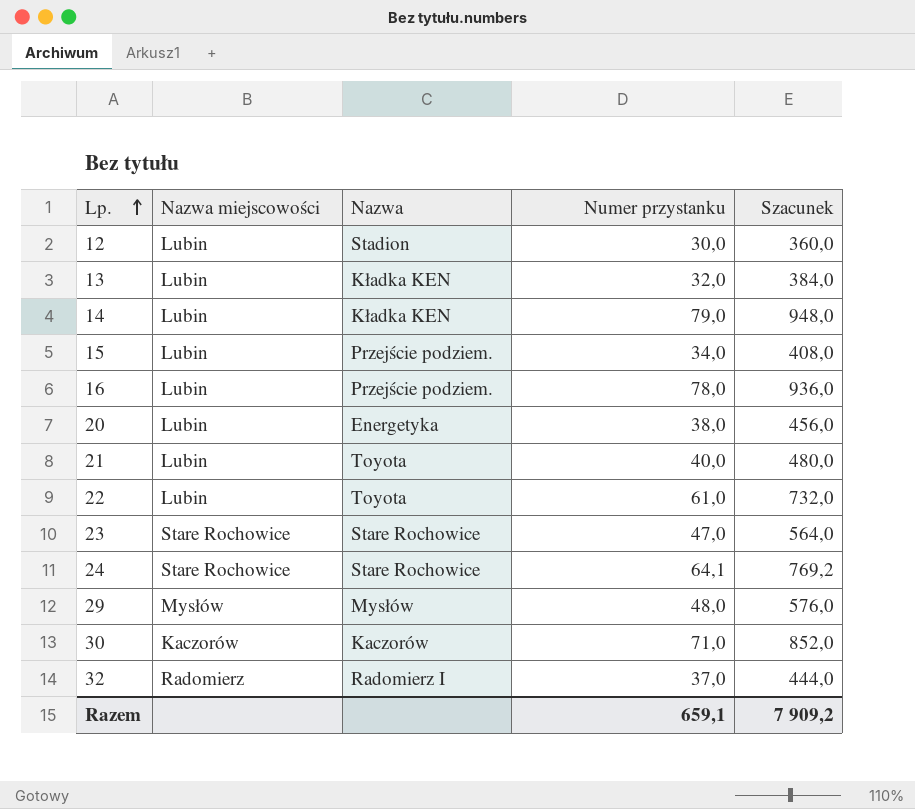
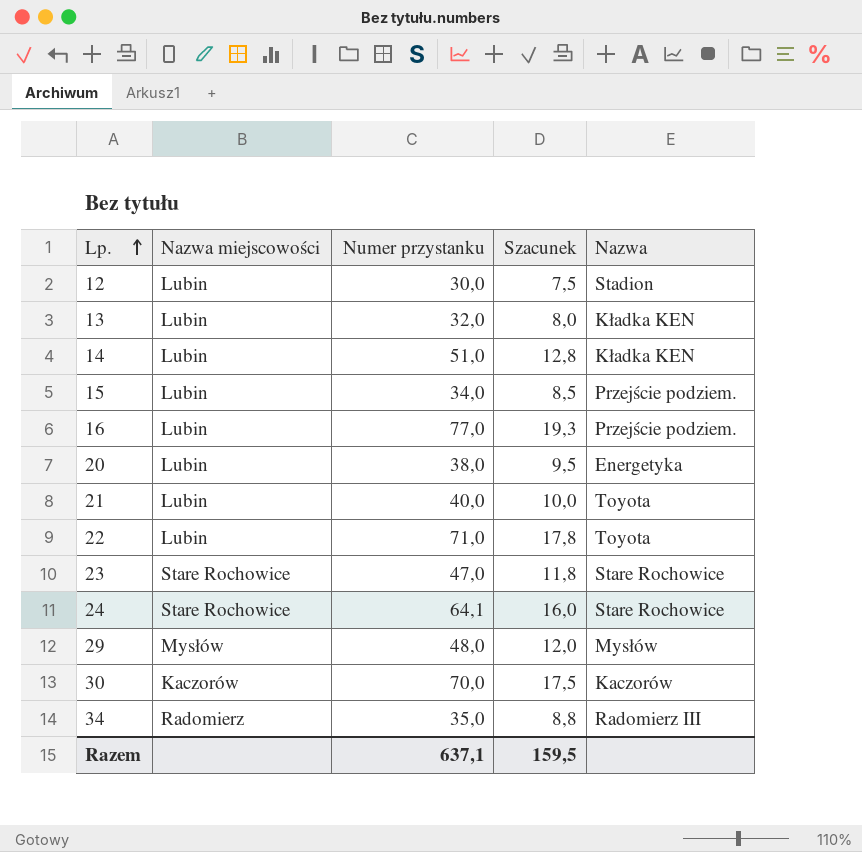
column Szacunek | formula: [Numer przystanku] * 12 -> [Numer przystanku] * 0,25
column Nazwa | position: 3 -> 5
row 32: Radomierz | Radomierz I | 37,0 | 444,0 -> none
14 | Numer przystanku: 79,0 -> 51,0
16 | Numer przystanku: 78,0 -> 77,0
22 | Numer przystanku: 61,0 -> 71,0
30 | Numer przystanku: 71,0 -> 70,0
row 34: none -> Radomierz | 35,0 | 8,8 | Radomierz III
Razem | Numer przystanku: 659,1 -> 637,1
Razem | Szacunek: 7 909,2 -> 159,5

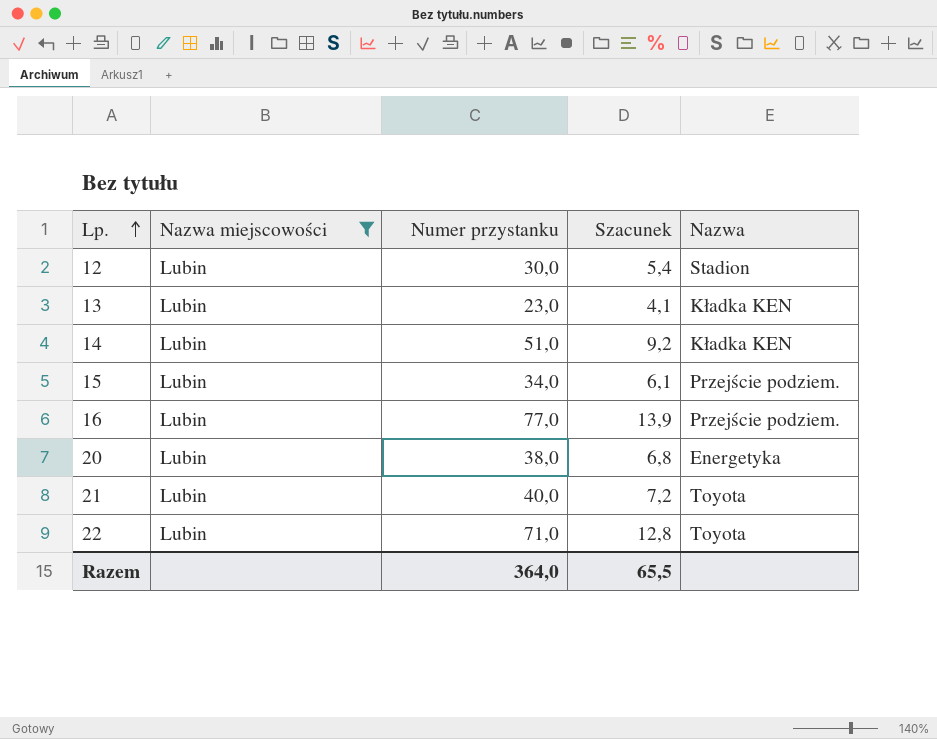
filter: none -> Nazwa miejscowości = Lubin
column Szacunek | formula: [Numer przystanku] * 0,25 -> [Numer przystanku] * 0,18
13 | Numer przystanku: 32,0 -> 23,0
Razem | Numer przystanku: 637,1 -> 364,0
Razem | Szacunek: 159,5 -> 65,5

